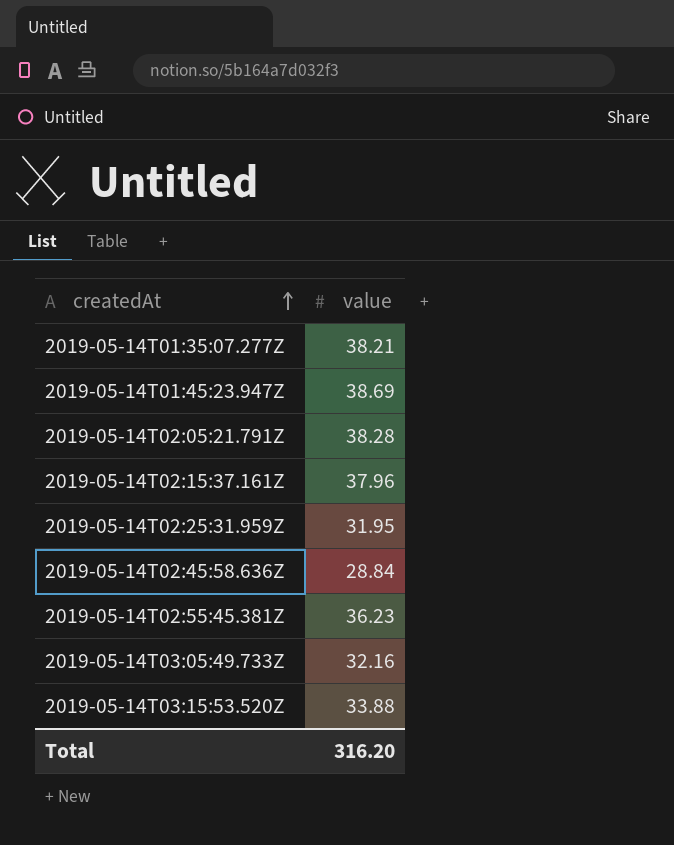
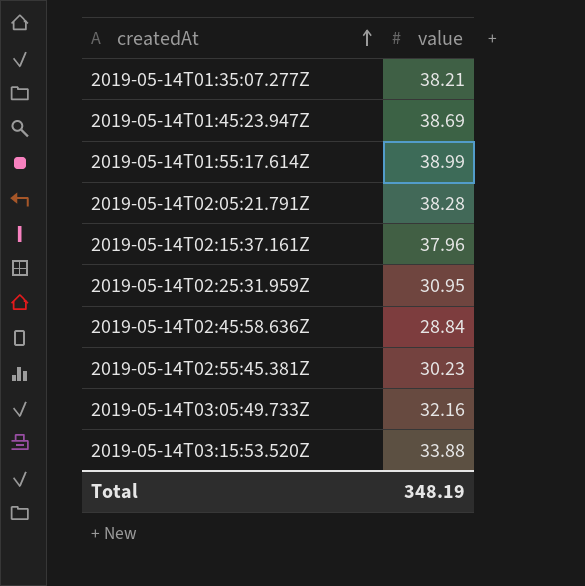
row 2019-05-14T01:55:17.614Z: none -> 38.99
2019-05-14T02:25:31.959Z | value: 31.95 -> 30.95
2019-05-14T02:55:45.381Z | value: 36.23 -> 30.23
Total | value: 316.20 -> 348.19

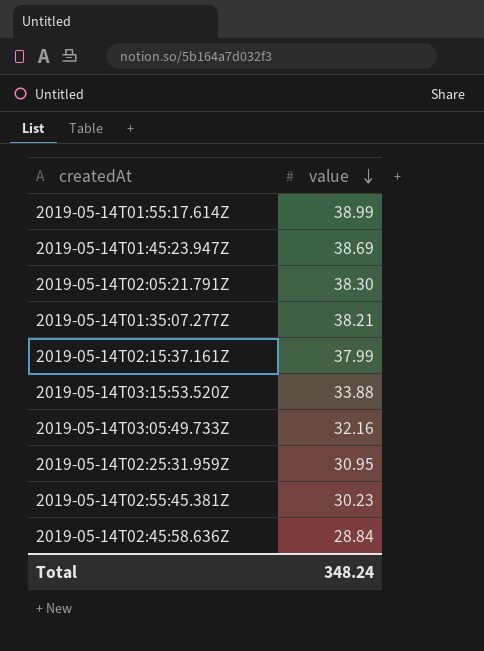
row order: createdAt ascending -> value descending
2019-05-14T02:05:21.791Z | value: 38.28 -> 38.30
2019-05-14T02:15:37.161Z | value: 37.96 -> 37.99
Total | value: 348.19 -> 348.24

